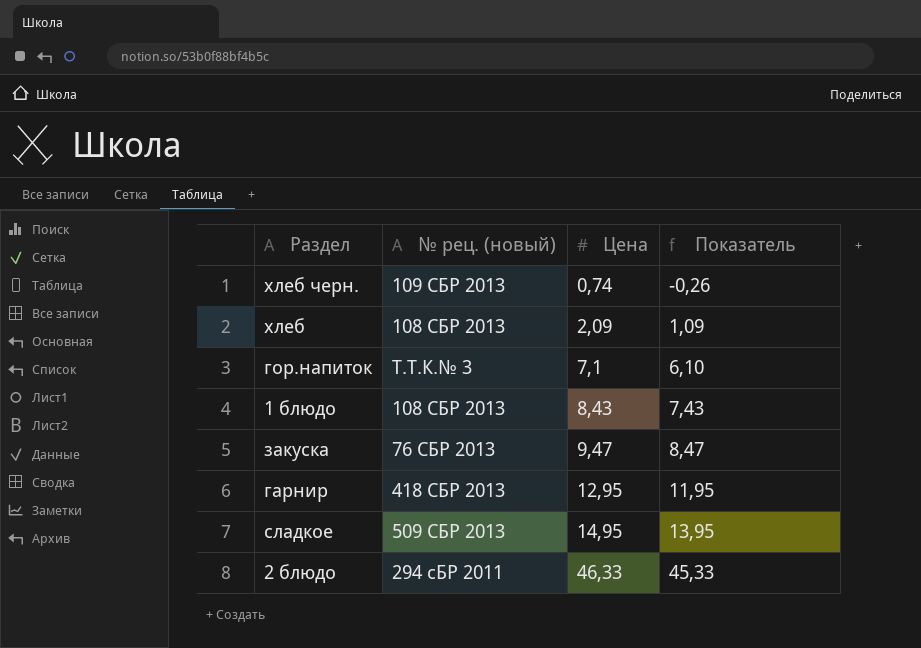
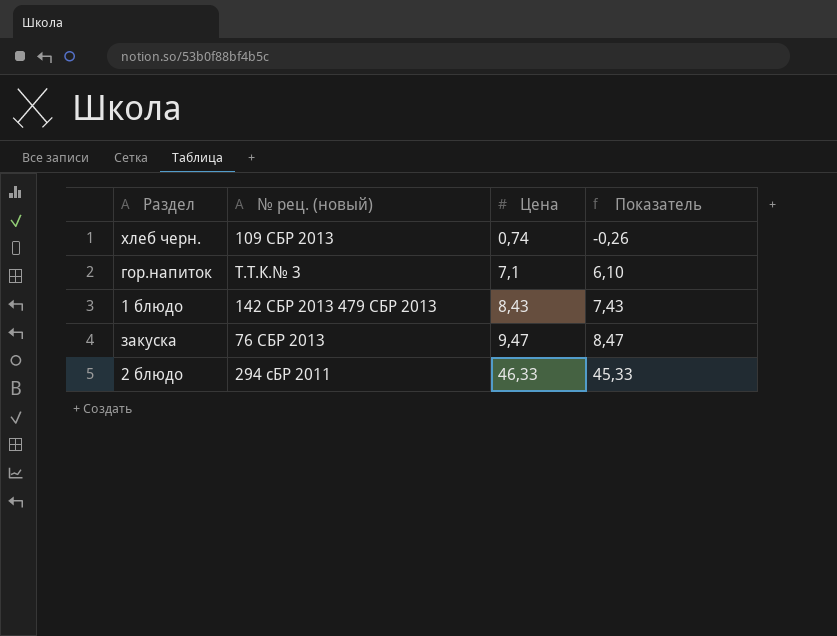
row хлеб: 108 СБР 2013 | 2,09 | 1,09 -> none
row гарнир: 418 СБР 2013 | 12,95 | 11,95 -> none
row сладкое: 509 СБР 2013 | 14,95 | 13,95 -> none
1 блюдо | № рец. (новый): 108 СБР 2013 -> 142 СБР 2013 479 СБР 2013

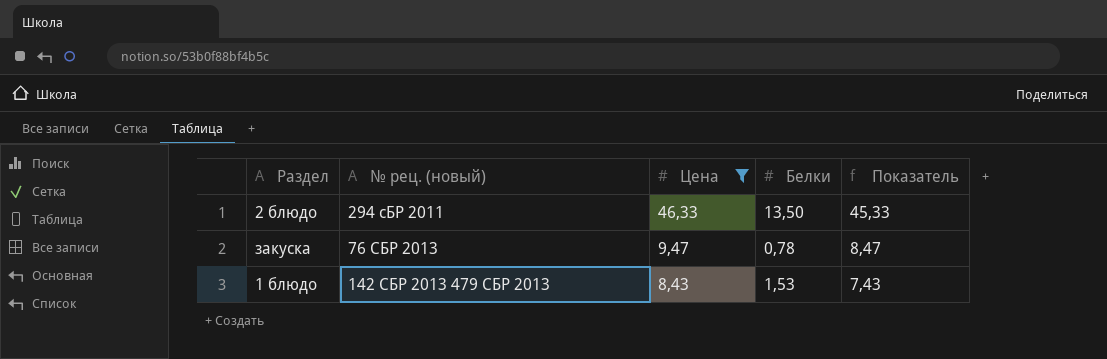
filter: none -> Цена >= 8,43
row order: Цена ascending -> Цена descending
column Белки | position: none -> 4

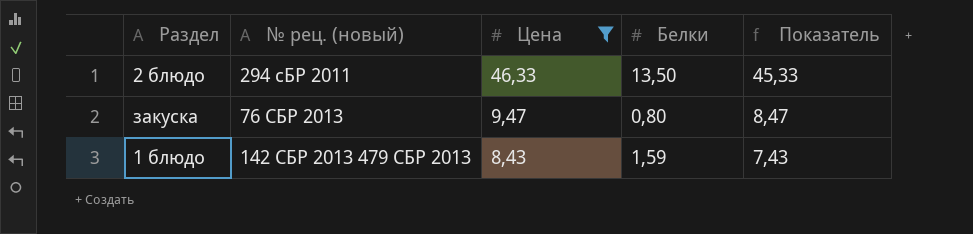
закуска | Белки: 0,78 -> 0,80
1 блюдо | Белки: 1,53 -> 1,59

